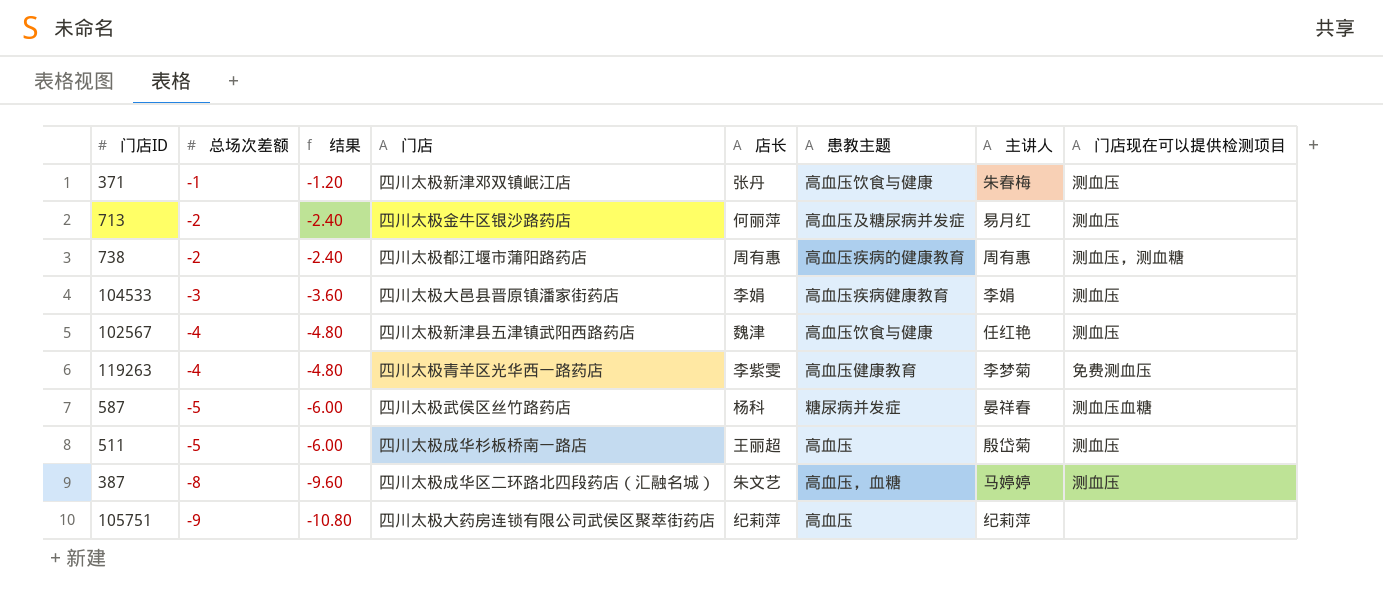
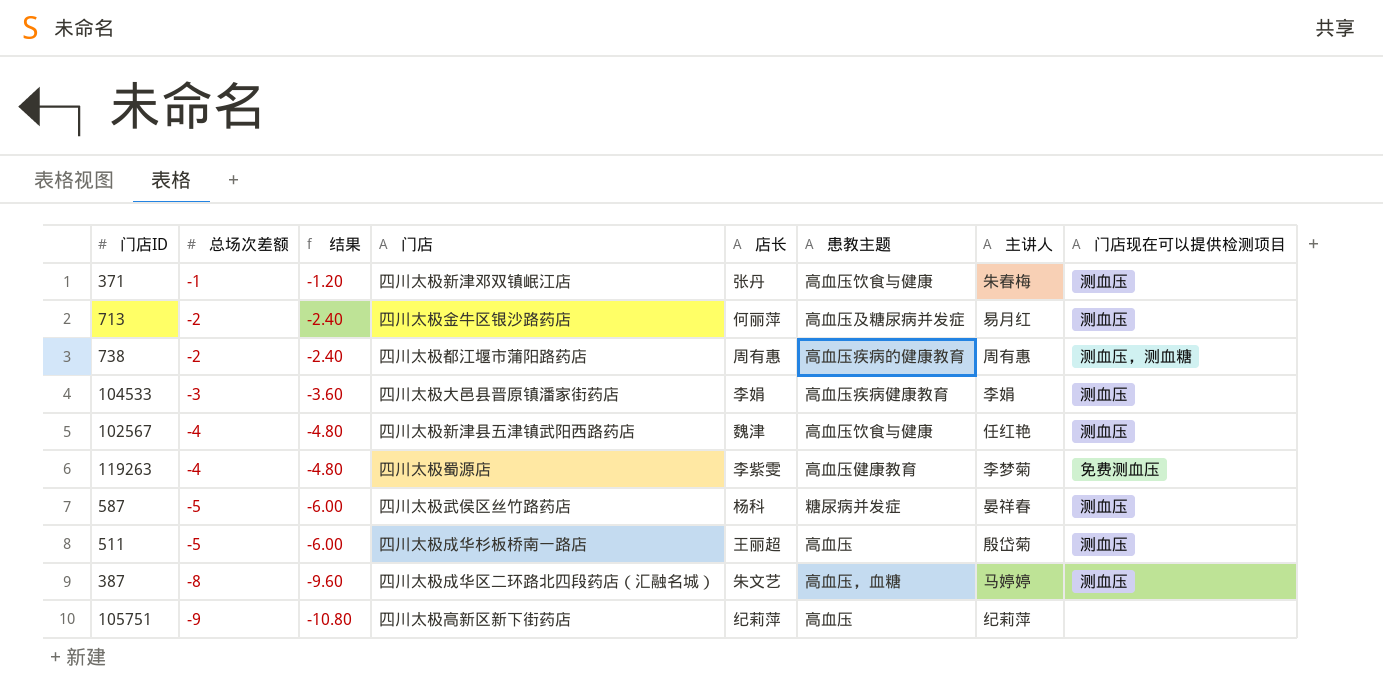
119263 | 门店: 四川太极青羊区光华西一路药店 -> 四川太极蜀源店
587 | 门店现在可以提供检测项目: 测血压血糖 -> 测血压
105751 | 门店: 四川太极大药房连锁有限公司武侯区聚萃街药店 -> 四川太极高新区新下街药店

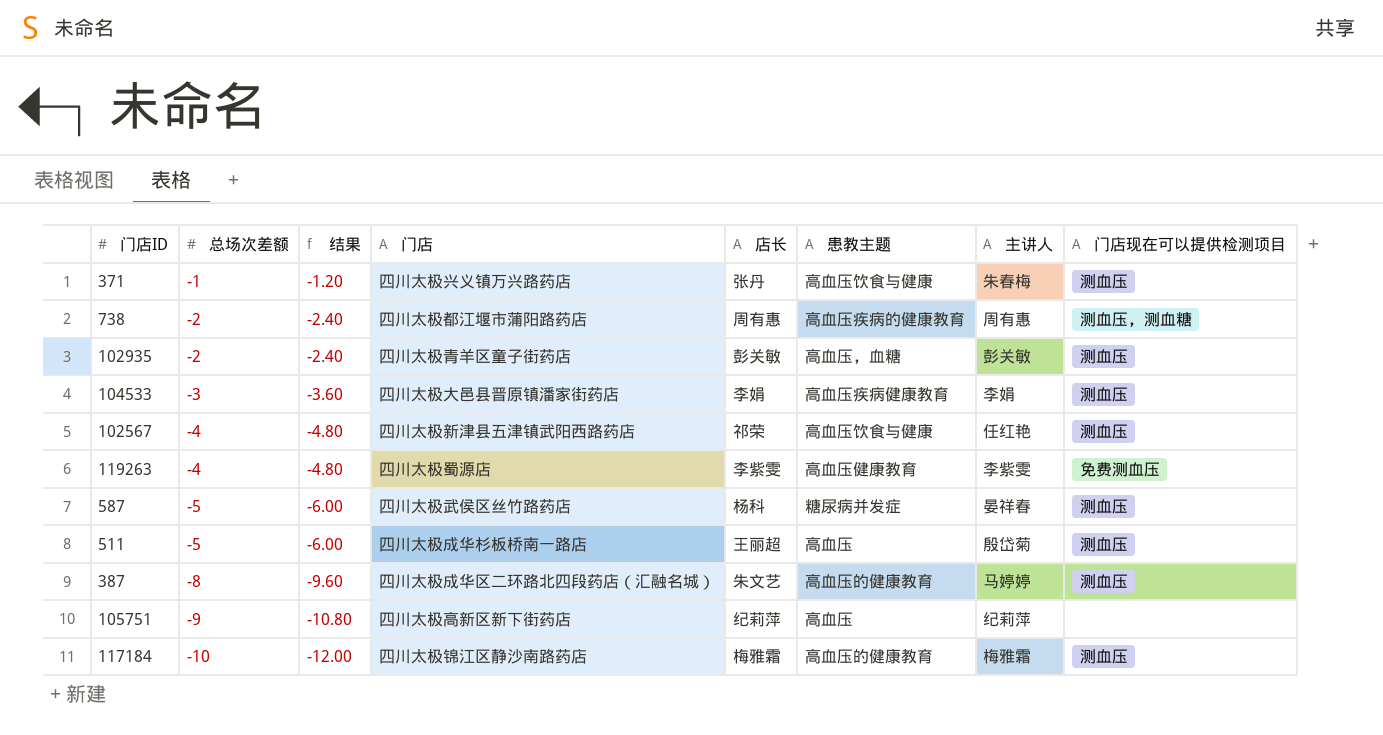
row 713: -2 | -2.40 | 四川太极金牛区银沙路药店 | 何丽萍 | 高血压及糖尿病并发症 | 易月红 | 测血压 -> none
371 | 门店: 四川太极新津邓双镇岷江店 -> 四川太极兴义镇万兴路药店
row 102935: none -> -2 | -2.40 | 四川太极青羊区童子街药店 | 彭关敏 | 高血压，血糖 | 彭关敏 | 测血压
102567 | 店长: 魏津 -> 祁荣
119263 | 主讲人: 李梦菊 -> 李紫雯
387 | 患教主题: 高血压，血糖 -> 高血压的健康教育
row 117184: none -> -10 | -12.00 | 四川太极锦江区静沙南路药店 | 梅雅霜 | 高血压的健康教育 | 梅雅霜 | 测血压

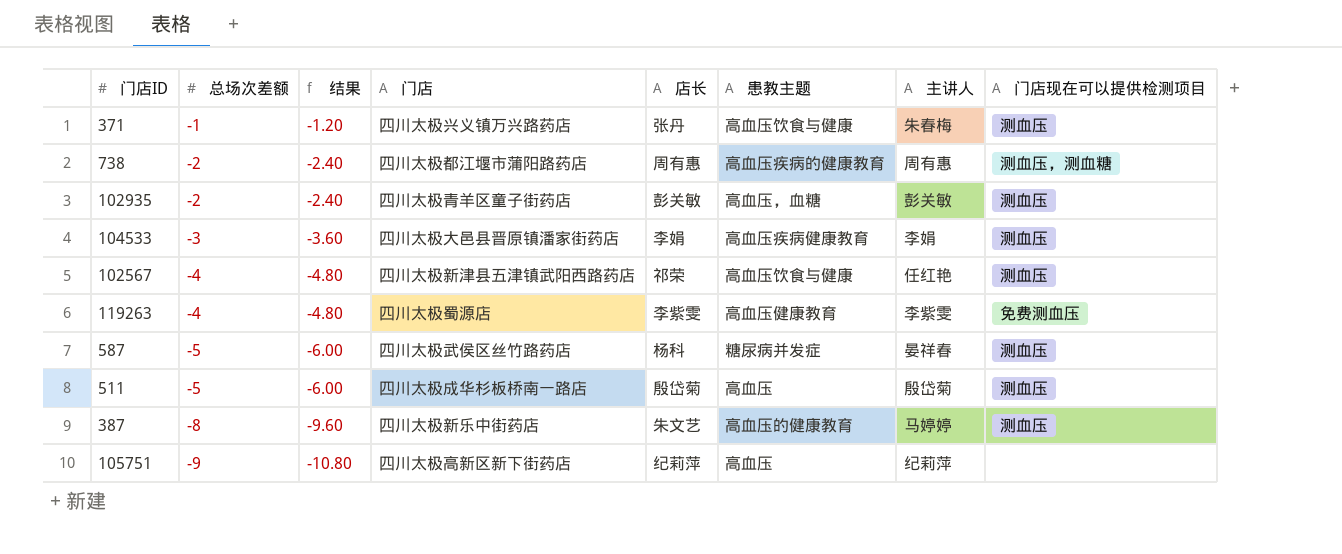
row 117184: -10 | -12.00 | 四川太极锦江区静沙南路药店 | 梅雅霜 | 高血压的健康教育 | 梅雅霜 | 测血压 -> none
511 | 店长: 王丽超 -> 殷岱菊
387 | 门店: 四川太极成华区二环路北四段药店（汇融名城） -> 四川太极新乐中街药店

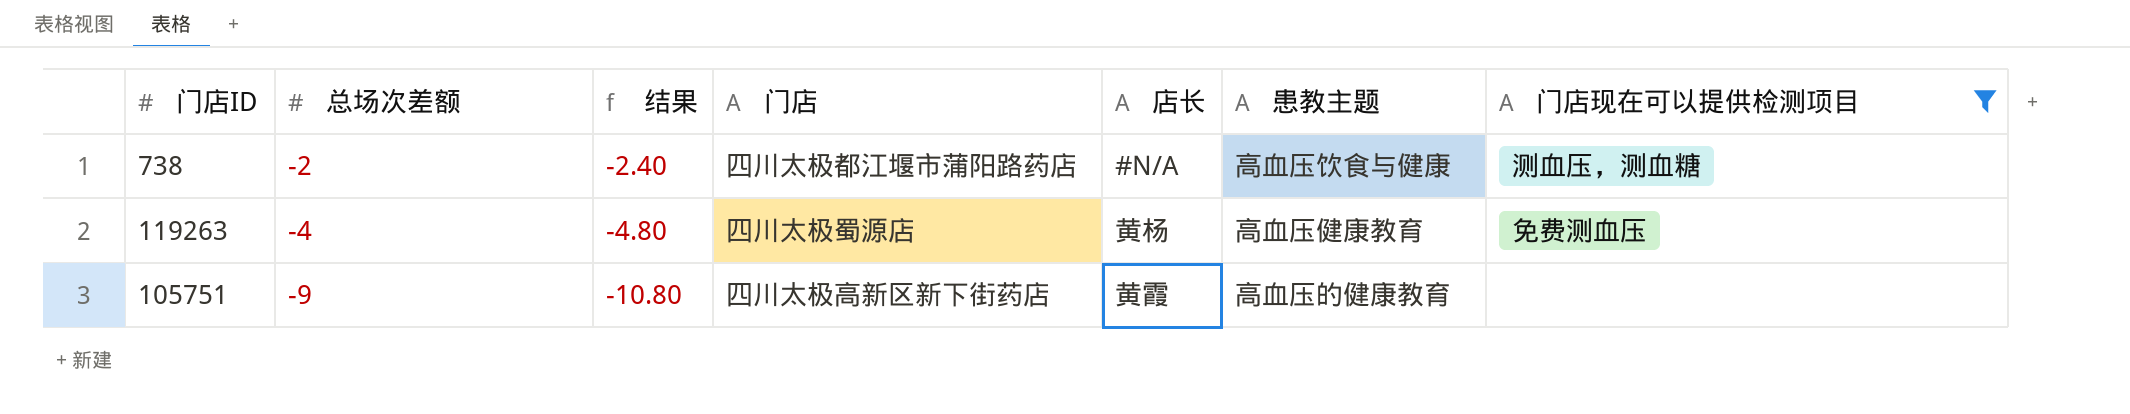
filter: none -> 门店现在可以提供检测项目 != 测血压
column 主讲人 | position: 7 -> none
738 | 店长: 周有惠 -> #N/A
738 | 患教主题: 高血压疾病的健康教育 -> 高血压饮食与健康
119263 | 店长: 李紫雯 -> 黄杨
105751 | 店长: 纪莉萍 -> 黄霞
105751 | 患教主题: 高血压 -> 高血压的健康教育

